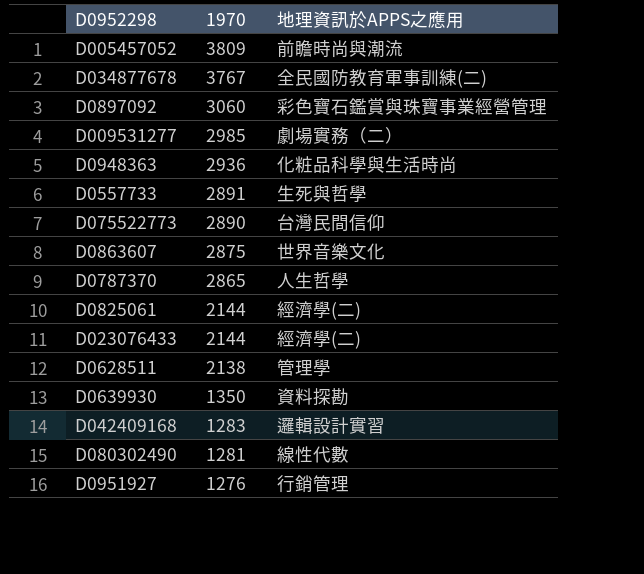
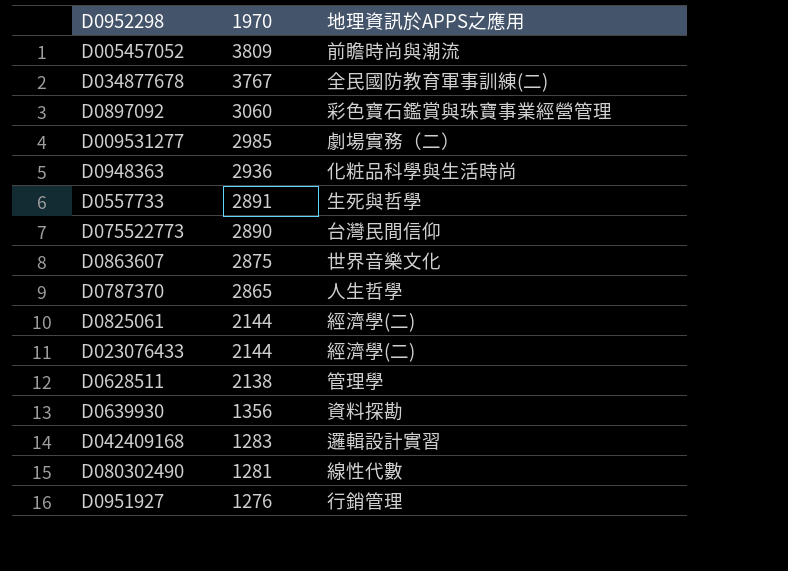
D0639930 | 1970: 1350 -> 1356

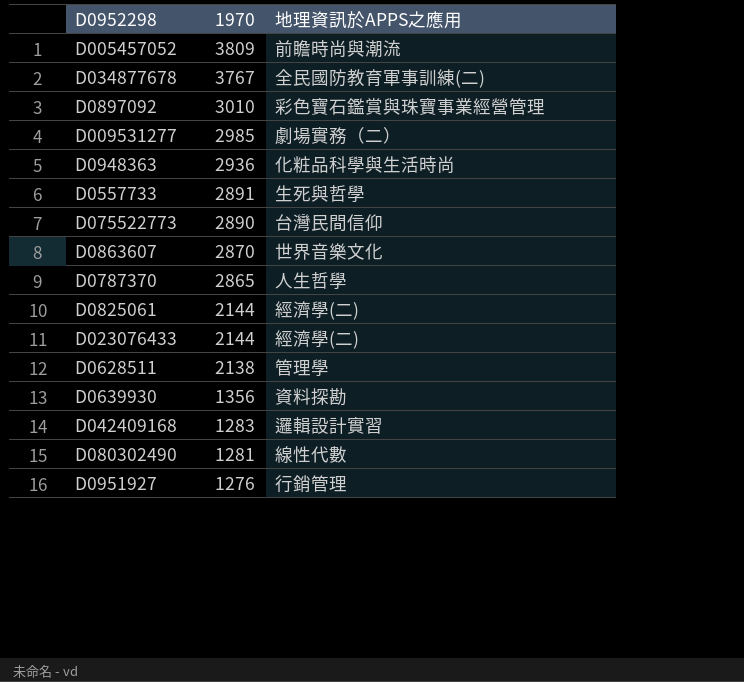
D0897092 | 1970: 3060 -> 3010
D0863607 | 1970: 2875 -> 2870

